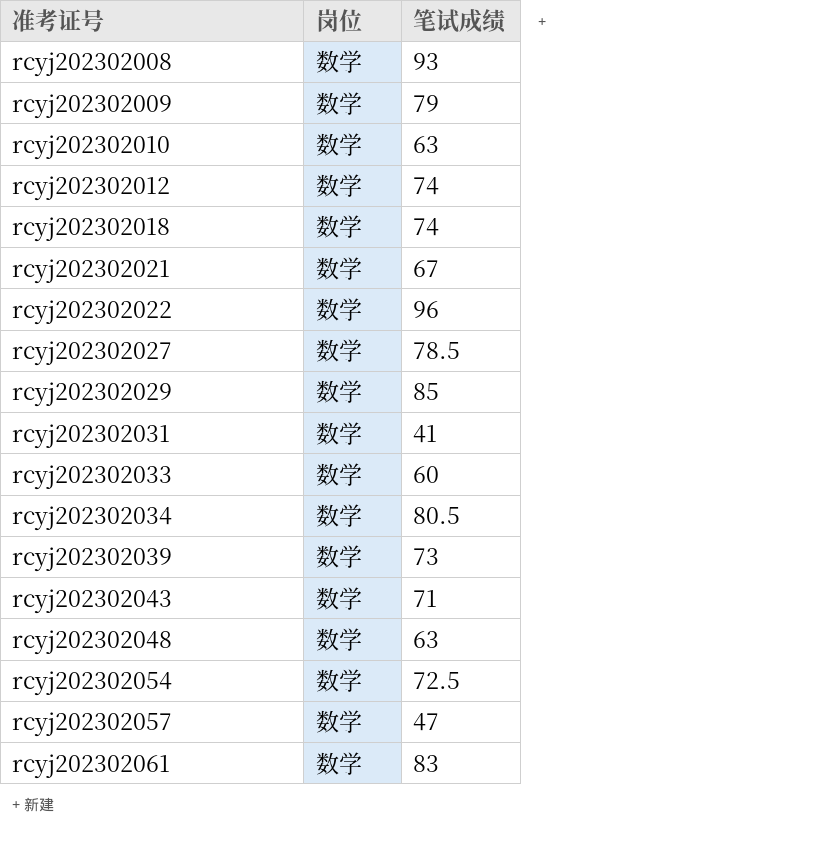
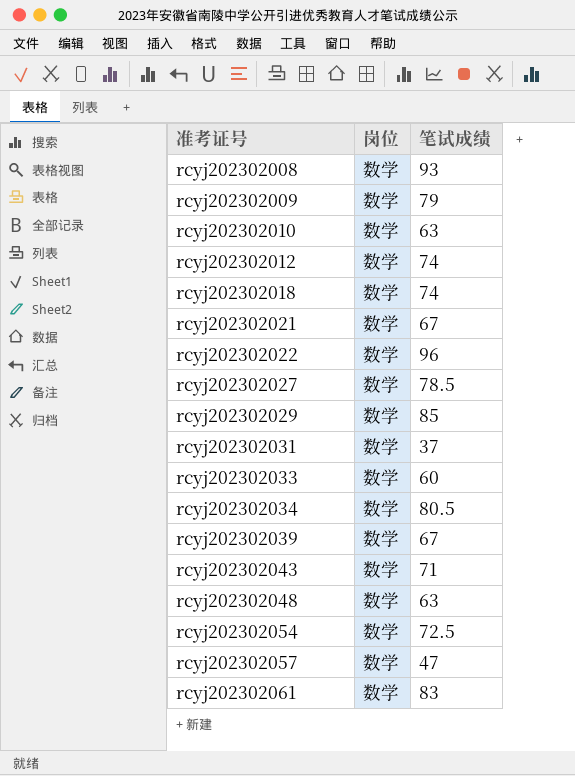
rcyj202302031 | 笔试成绩: 41 -> 37
rcyj202302039 | 笔试成绩: 73 -> 67

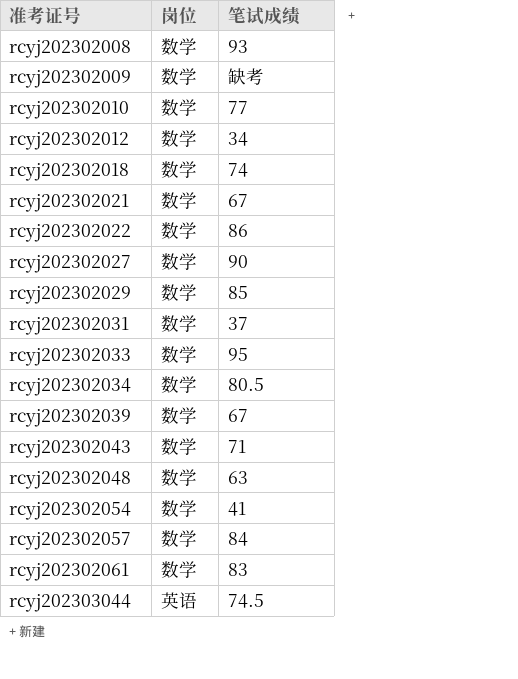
rcyj202302009 | 笔试成绩: 79 -> 缺考
rcyj202302010 | 笔试成绩: 63 -> 77
rcyj202302012 | 笔试成绩: 74 -> 34
rcyj202302022 | 笔试成绩: 96 -> 86
rcyj202302027 | 笔试成绩: 78.5 -> 90
rcyj202302033 | 笔试成绩: 60 -> 95
rcyj202302054 | 笔试成绩: 72.5 -> 41
rcyj202302057 | 笔试成绩: 47 -> 84
row rcyj202303044: none -> 英语 | 74.5

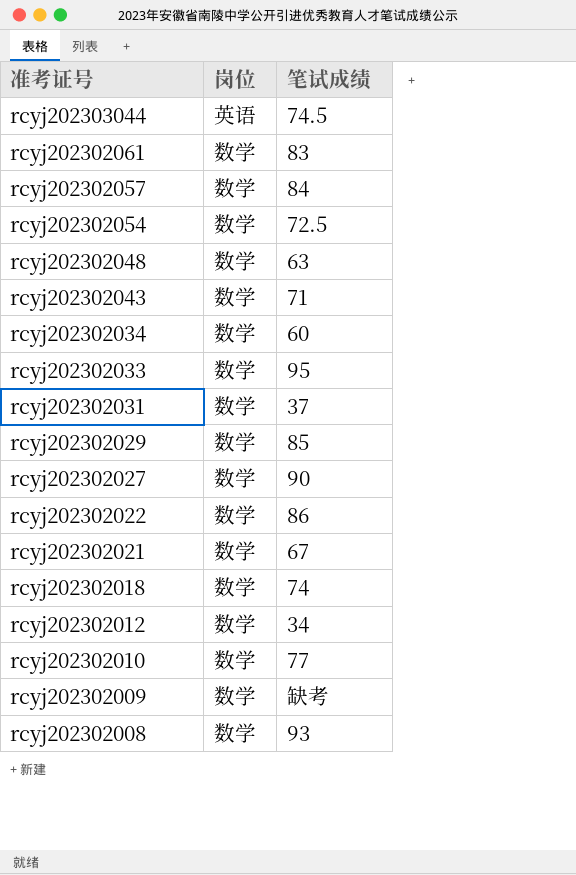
row order: 准考证号 ascending -> 准考证号 descending
row rcyj202302039: 数学 | 67 -> none
rcyj202302054 | 笔试成绩: 41 -> 72.5
rcyj202302034 | 笔试成绩: 80.5 -> 60

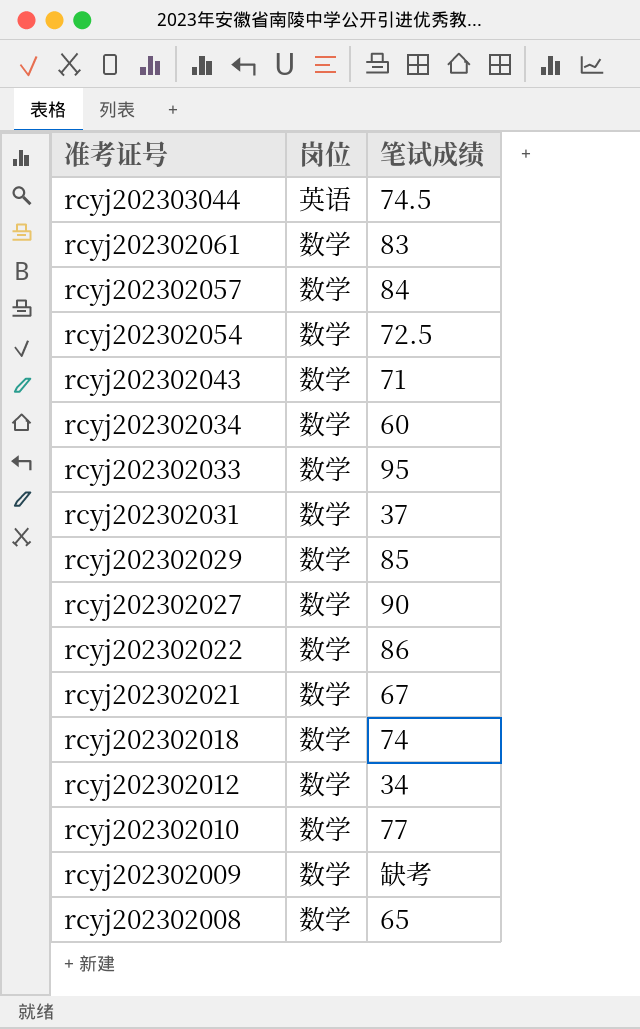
row rcyj202302048: 数学 | 63 -> none
rcyj202302008 | 笔试成绩: 93 -> 65

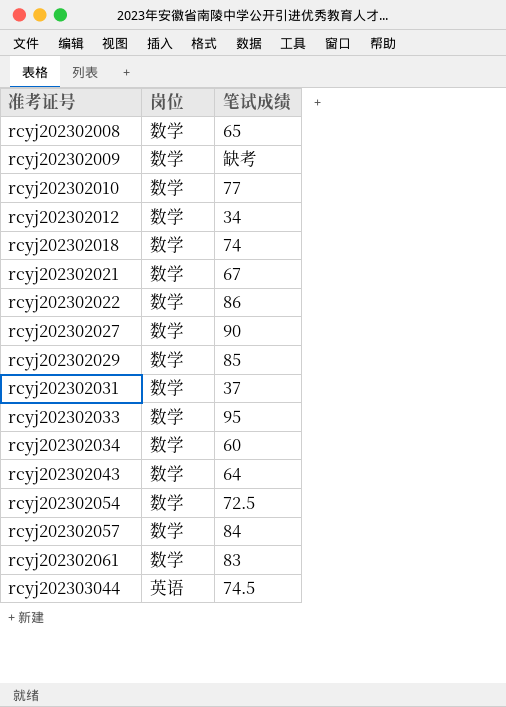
row order: 准考证号 descending -> 准考证号 ascending
rcyj202302043 | 笔试成绩: 71 -> 64

